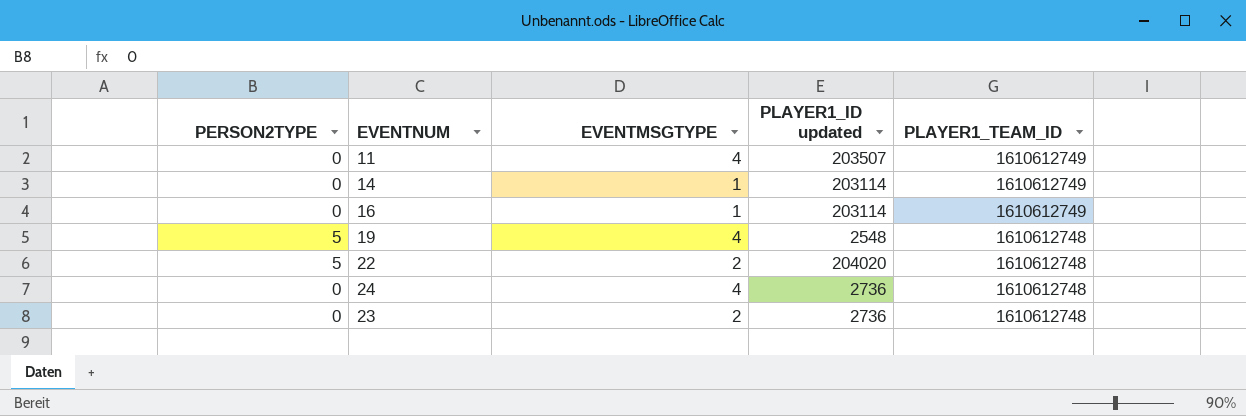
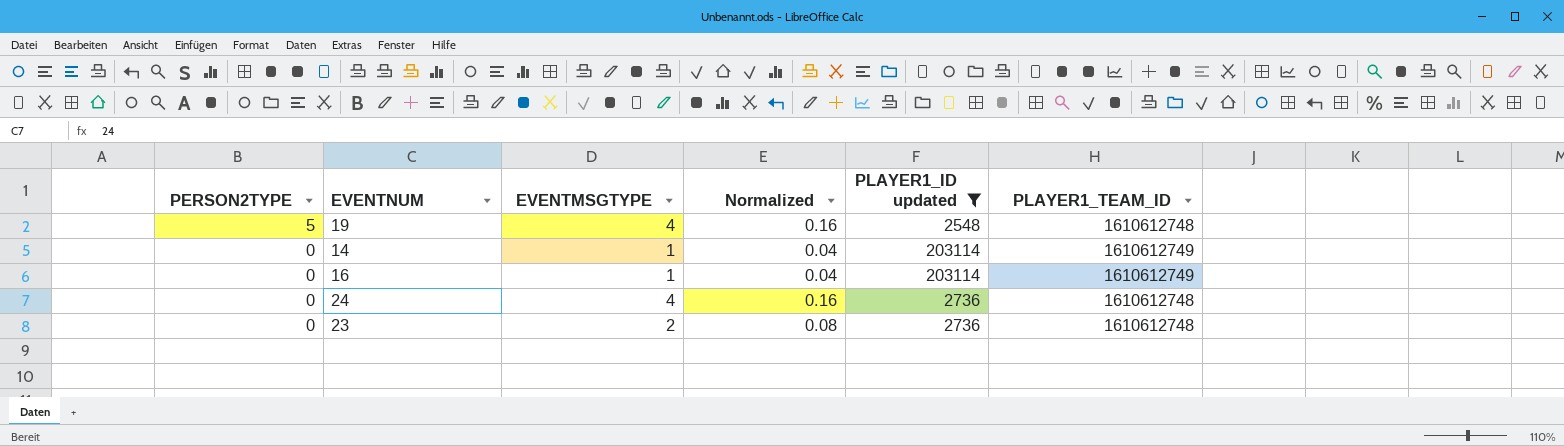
filter: none -> PLAYER1_ID updated <= 203114
row order: PLAYER1_TEAM_ID descending -> PERSON2TYPE descending
column Normalized | formula: none -> [EVENTMSGTYPE] * 0.04

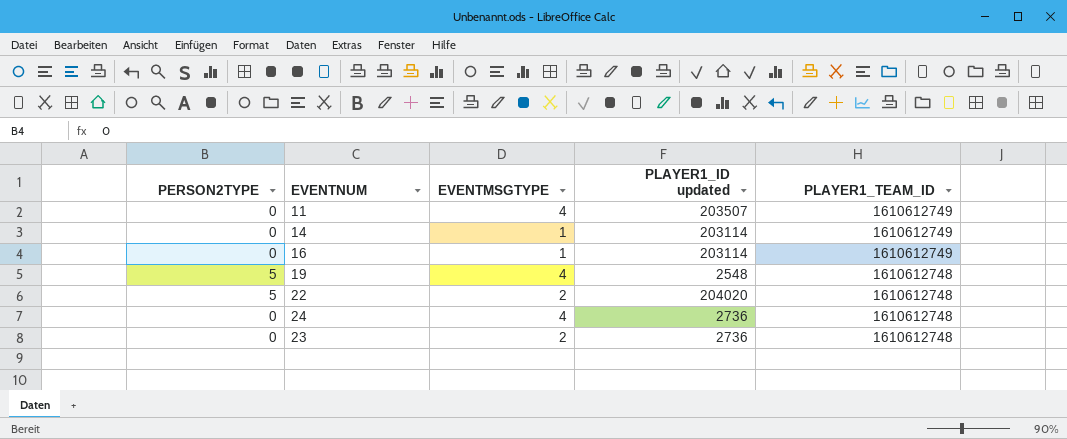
filter: PLAYER1_ID updated <= 203114 -> none
row order: PERSON2TYPE descending -> PLAYER1_TEAM_ID descending
column Normalized | formula: [EVENTMSGTYPE] * 0.04 -> none

